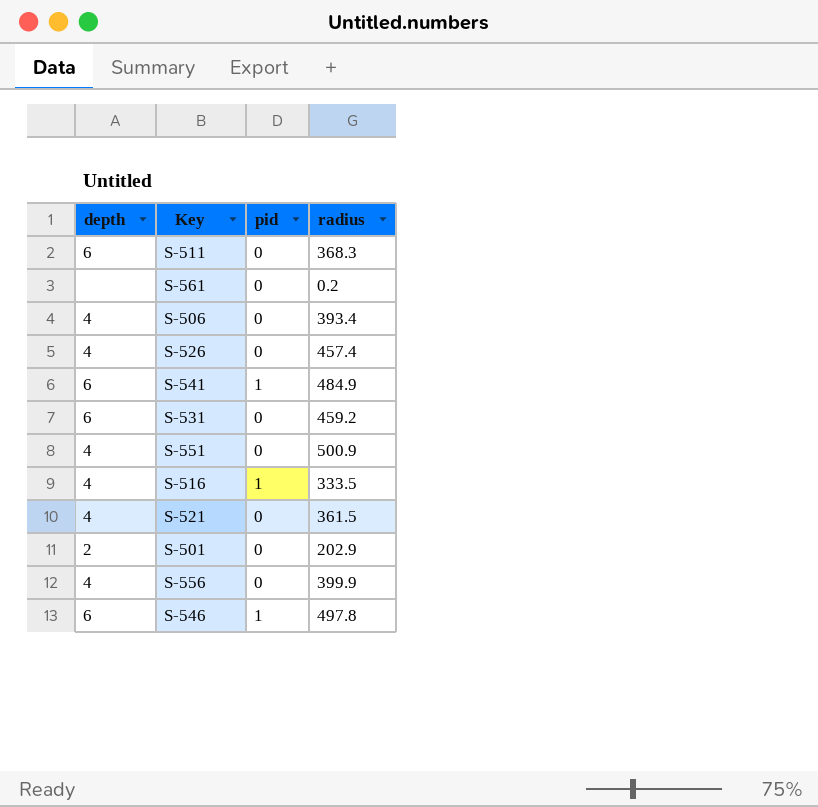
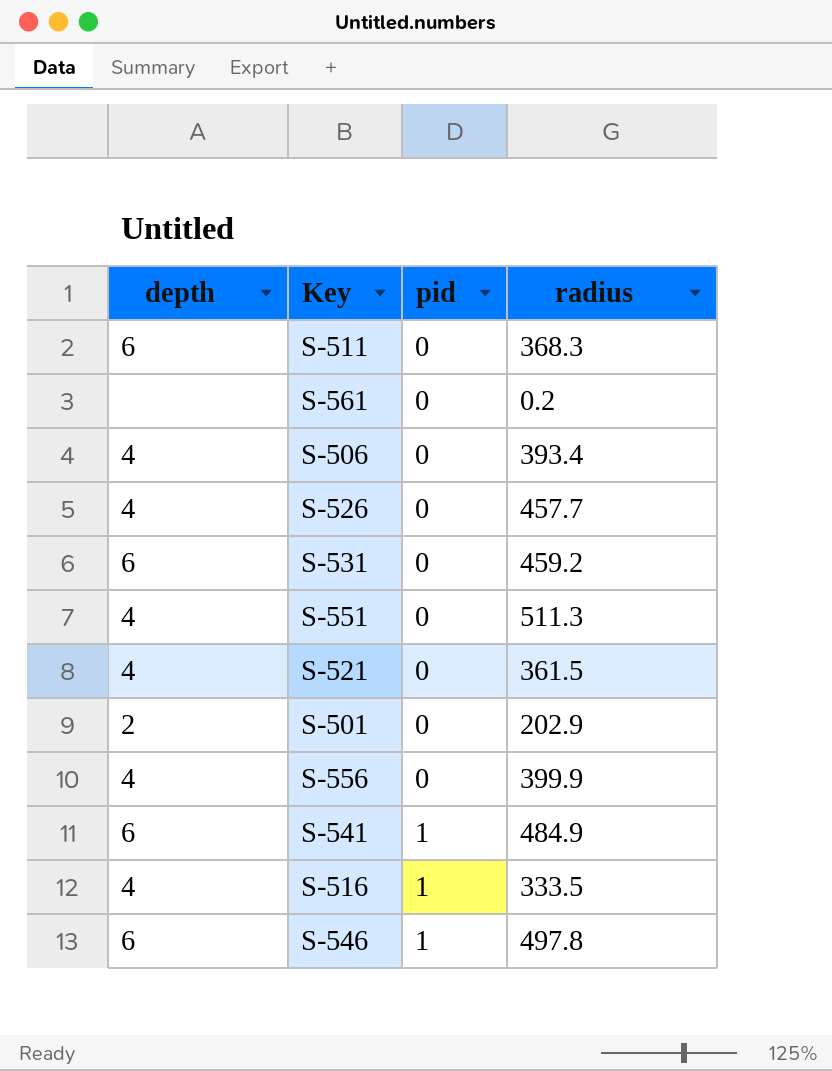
row order: none -> pid ascending
S-526 | radius: 457.4 -> 457.7
S-551 | radius: 500.9 -> 511.3

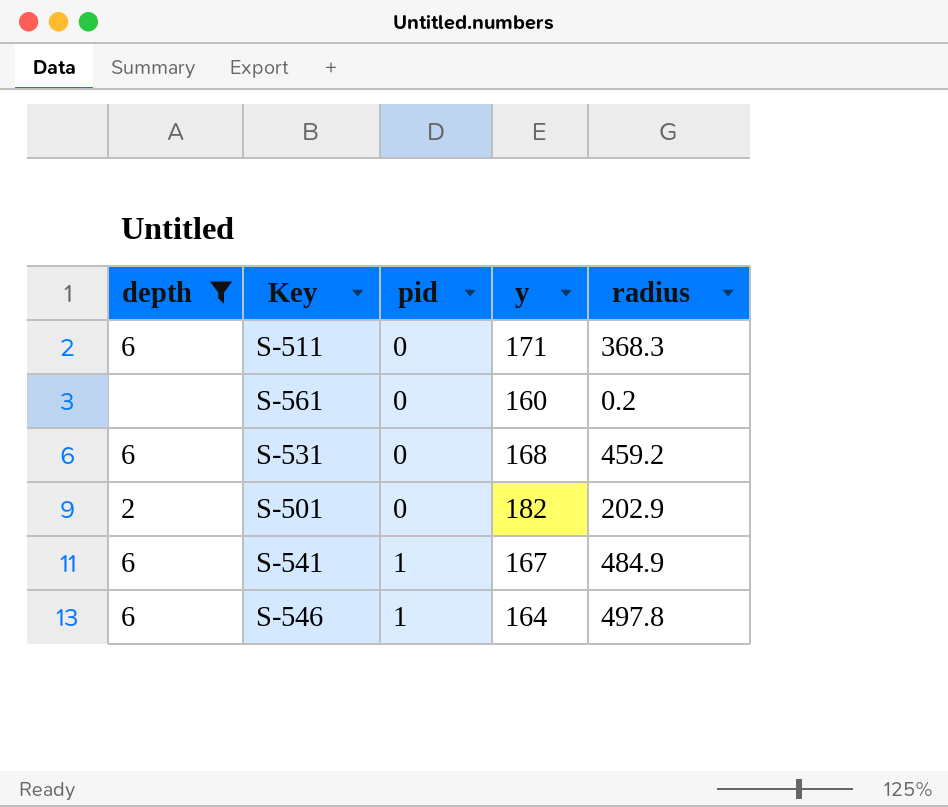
filter: none -> depth != 4
column y | position: none -> 4

